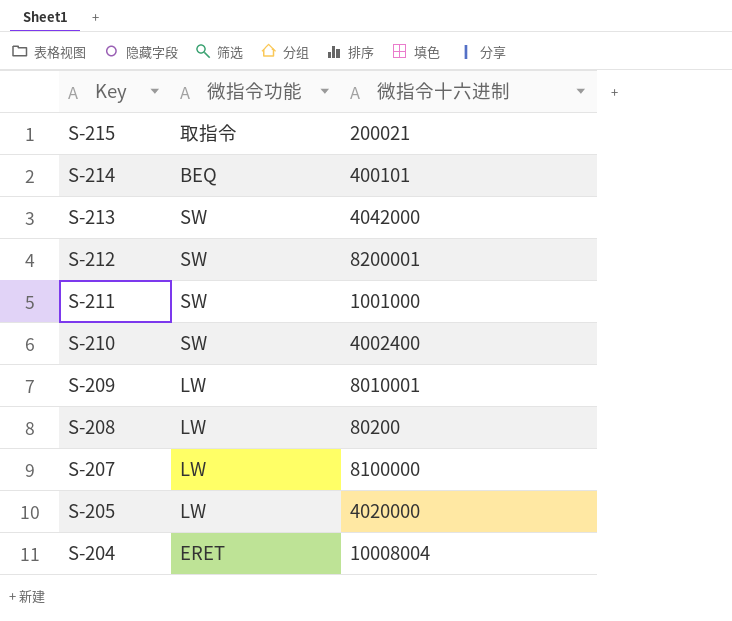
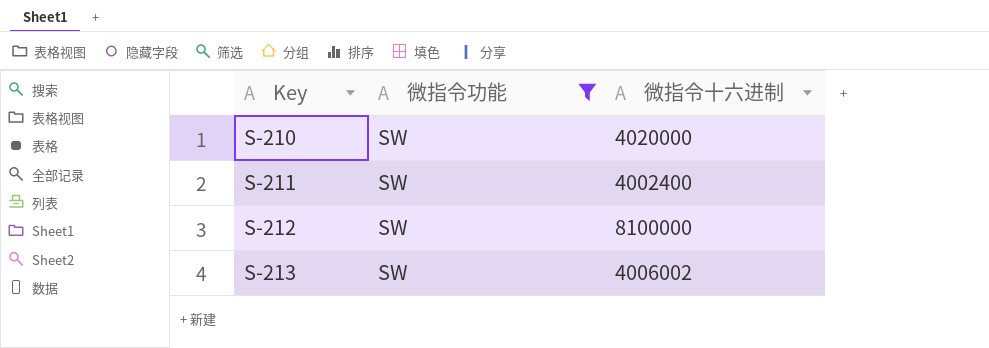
filter: none -> 微指令功能 = SW
row order: Key descending -> Key ascending
S-210 | 微指令十六进制: 4002400 -> 4020000
S-211 | 微指令十六进制: 1001000 -> 4002400
S-212 | 微指令十六进制: 8200001 -> 8100000
S-213 | 微指令十六进制: 4042000 -> 4006002

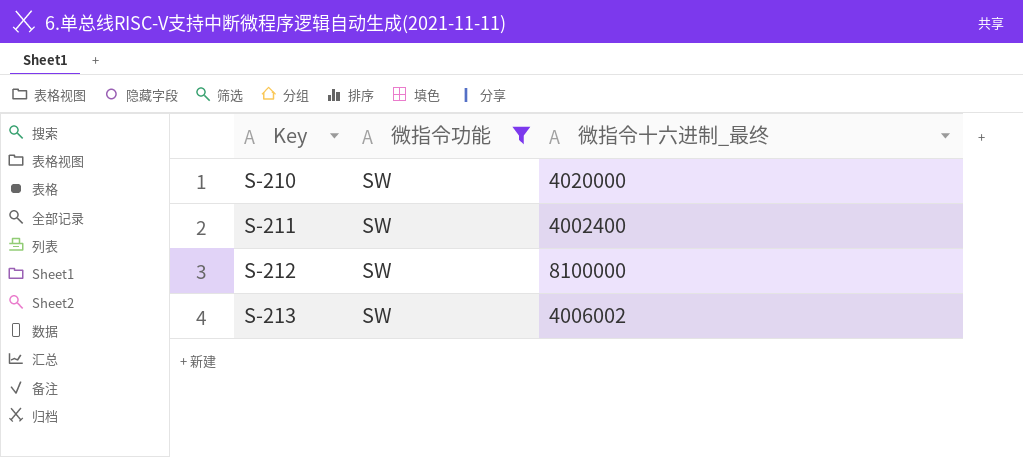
column name: 微指令十六进制 -> 微指令十六进制_最终

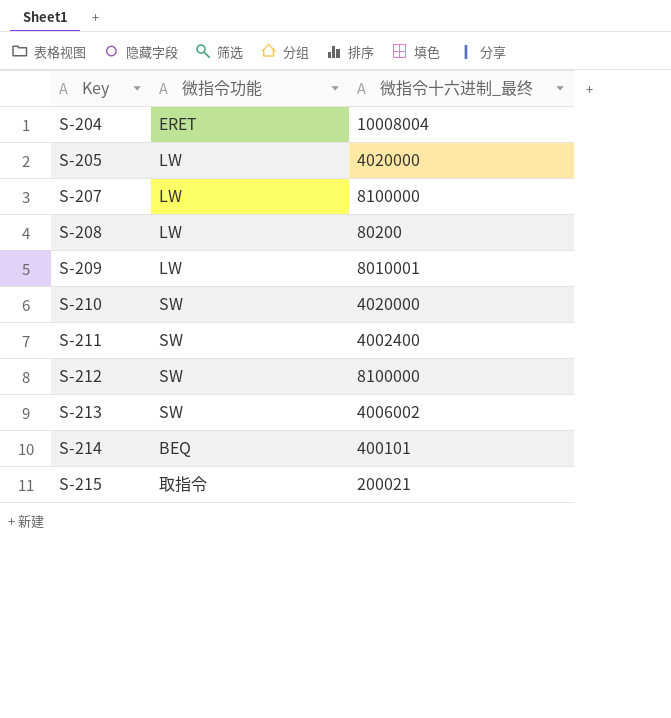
filter: 微指令功能 = SW -> none

